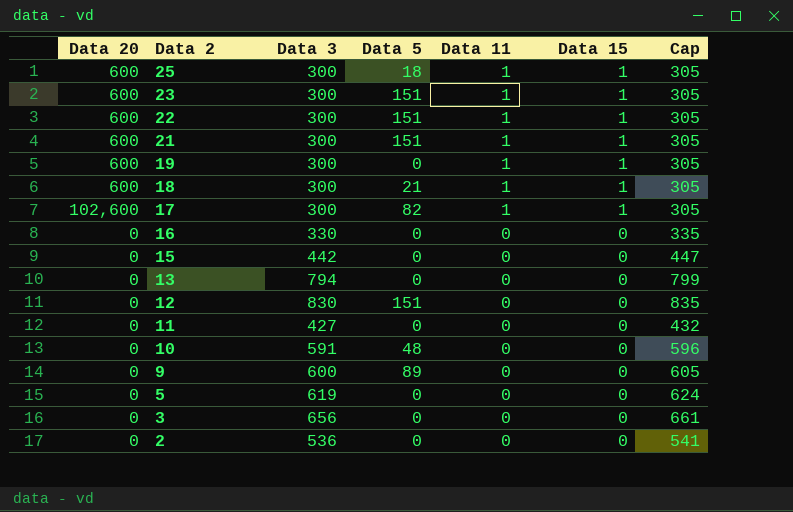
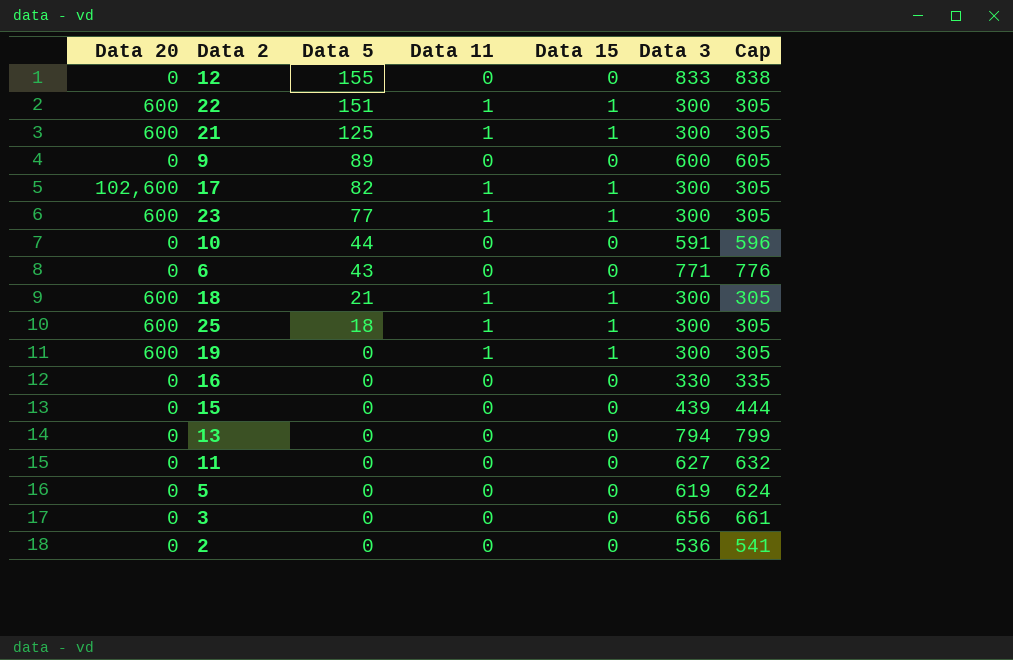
row order: Data 2 descending -> Data 5 descending
column Data 3 | position: 3 -> 6
12 | Data 5: 151 -> 155
12 | Data 3: 830 -> 833
12 | Cap: 835 -> 838
21 | Data 5: 151 -> 125
23 | Data 5: 151 -> 77
10 | Data 5: 48 -> 44
row 6: none -> 0 | 43 | 0 | 0 | 771 | 776
15 | Data 3: 442 -> 439
15 | Cap: 447 -> 444
11 | Data 3: 427 -> 627
11 | Cap: 432 -> 632

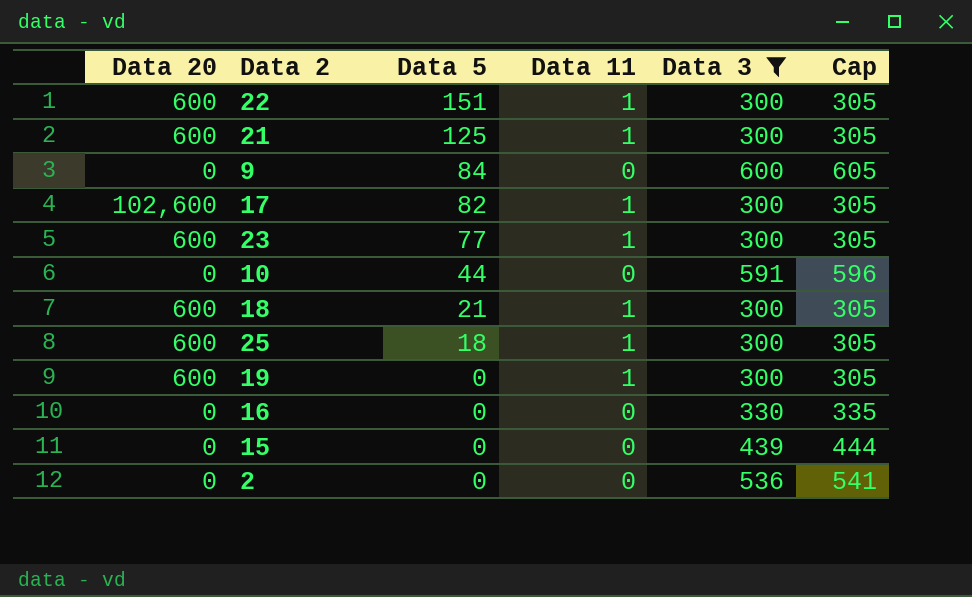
filter: none -> Data 3 <= 600
column Data 15 | position: 5 -> none
9 | Data 5: 89 -> 84

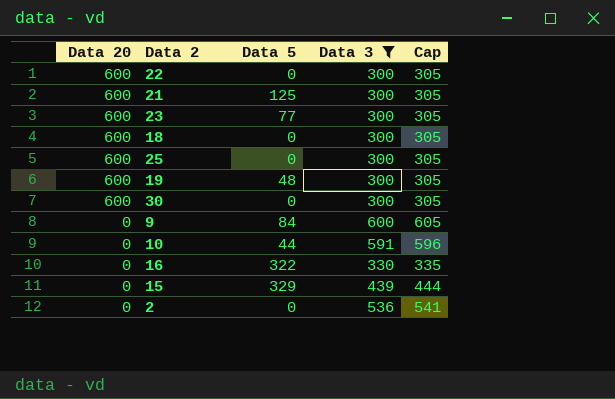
row order: Data 5 descending -> Data 20 descending
column Data 11 | position: 4 -> none
row 17: 102,600 | 82 | 1 | 300 | 305 -> none
22 | Data 5: 151 -> 0
18 | Data 5: 21 -> 0
25 | Data 5: 18 -> 0
19 | Data 5: 0 -> 48
row 30: none -> 600 | 0 | 300 | 305
16 | Data 5: 0 -> 322
15 | Data 5: 0 -> 329

